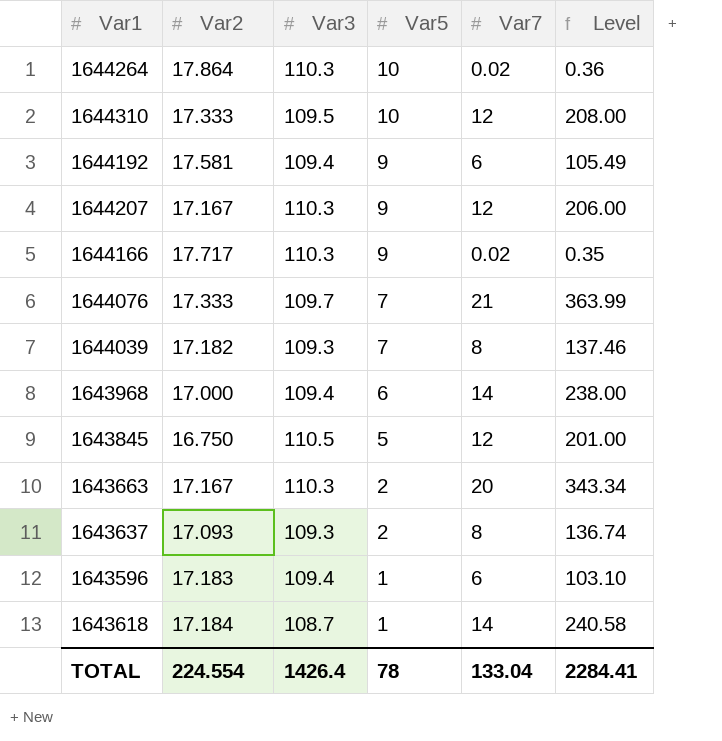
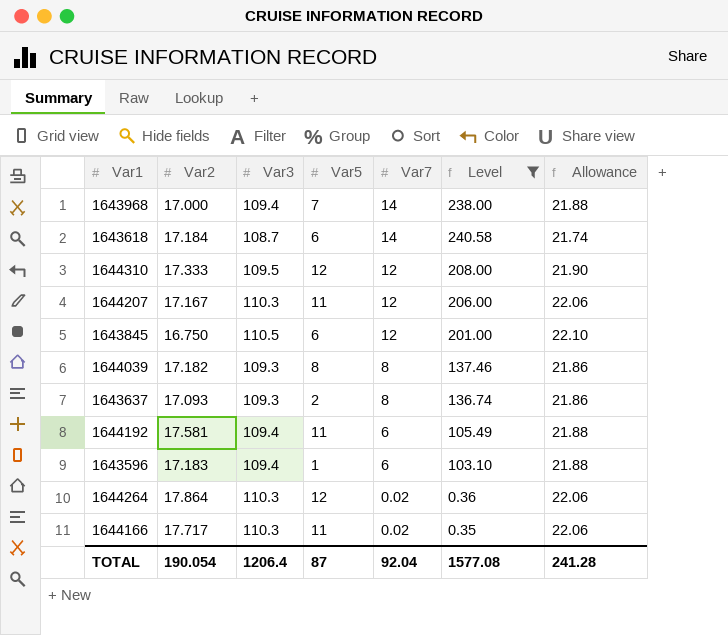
filter: none -> Level <= 240.58
row order: Var5 descending -> Var7 descending
column Allowance | formula: none -> [Var3] * 0.2
1643968 | Var5: 6 -> 7
1643618 | Var5: 1 -> 6
1644310 | Var5: 10 -> 12
1644207 | Var5: 9 -> 11
1643845 | Var5: 5 -> 6
1644039 | Var5: 7 -> 8
1644192 | Var5: 9 -> 11
1644264 | Var5: 10 -> 12
1644166 | Var5: 9 -> 11
TOTAL | Var2: 224.554 -> 190.054
TOTAL | Var3: 1426.4 -> 1206.4
TOTAL | Var5: 78 -> 87
TOTAL | Var7: 133.04 -> 92.04
TOTAL | Level: 2284.41 -> 1577.08

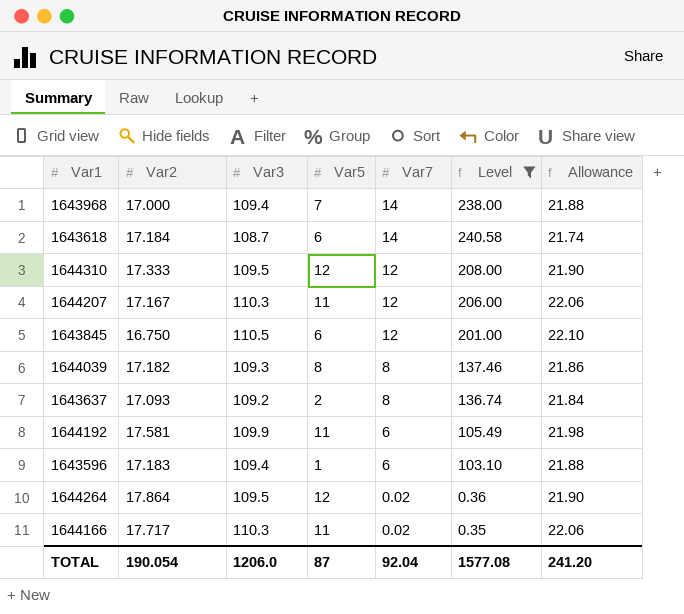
1643637 | Var3: 109.3 -> 109.2
1643637 | Allowance: 21.86 -> 21.84
1644192 | Var3: 109.4 -> 109.9
1644192 | Allowance: 21.88 -> 21.98
1644264 | Var3: 110.3 -> 109.5
1644264 | Allowance: 22.06 -> 21.90
TOTAL | Var3: 1206.4 -> 1206.0
TOTAL | Allowance: 241.28 -> 241.20

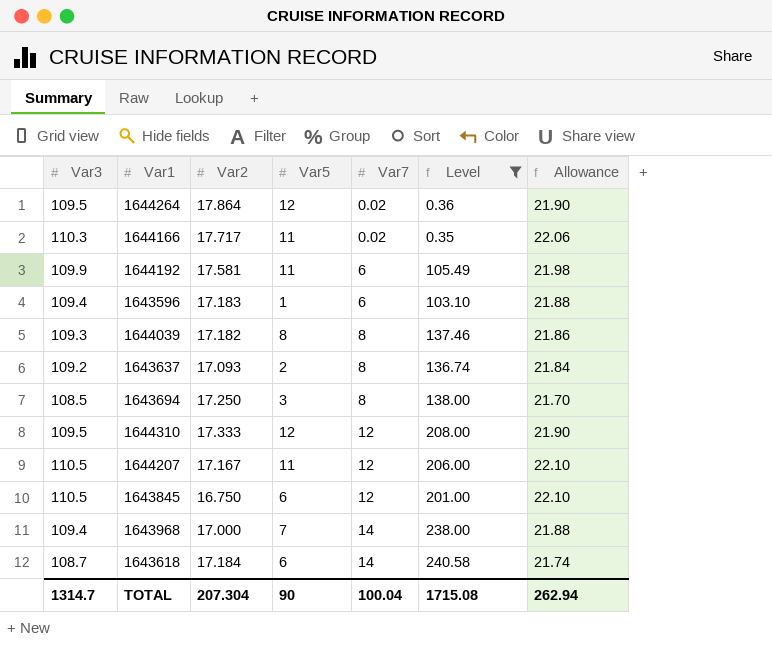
row order: Var7 descending -> Var7 ascending
column Var3 | position: 3 -> 1
row 1643694: none -> 108.5 | 17.250 | 3 | 8 | 138.00 | 21.70
1644207 | Var3: 110.3 -> 110.5
1644207 | Allowance: 22.06 -> 22.10
TOTAL | Var3: 1206.0 -> 1314.7
TOTAL | Var2: 190.054 -> 207.304
TOTAL | Var5: 87 -> 90
TOTAL | Var7: 92.04 -> 100.04
TOTAL | Level: 1577.08 -> 1715.08
TOTAL | Allowance: 241.20 -> 262.94

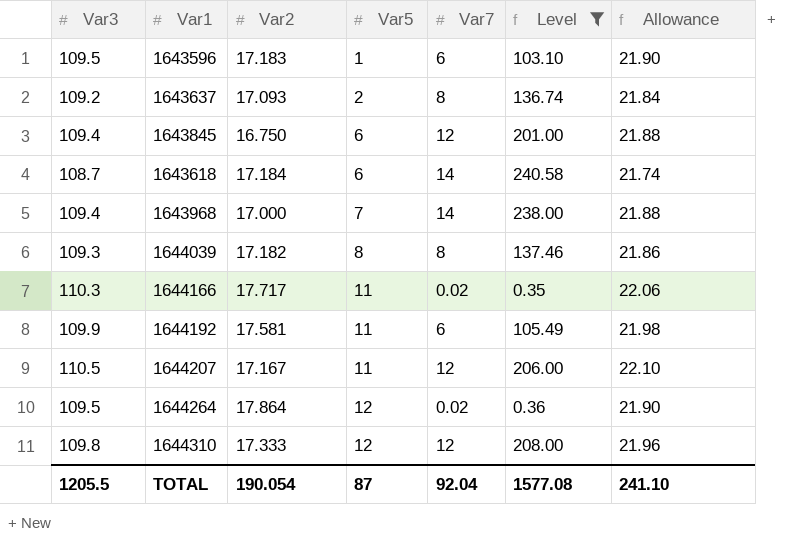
row order: Var7 ascending -> Var5 ascending
row 1643694: 108.5 | 17.250 | 3 | 8 | 138.00 | 21.70 -> none
1643596 | Var3: 109.4 -> 109.5
1643596 | Allowance: 21.88 -> 21.90
1643845 | Var3: 110.5 -> 109.4
1643845 | Allowance: 22.10 -> 21.88
1644310 | Var3: 109.5 -> 109.8
1644310 | Allowance: 21.90 -> 21.96
TOTAL | Var3: 1314.7 -> 1205.5
TOTAL | Var2: 207.304 -> 190.054
TOTAL | Var5: 90 -> 87
TOTAL | Var7: 100.04 -> 92.04
TOTAL | Level: 1715.08 -> 1577.08
TOTAL | Allowance: 262.94 -> 241.10

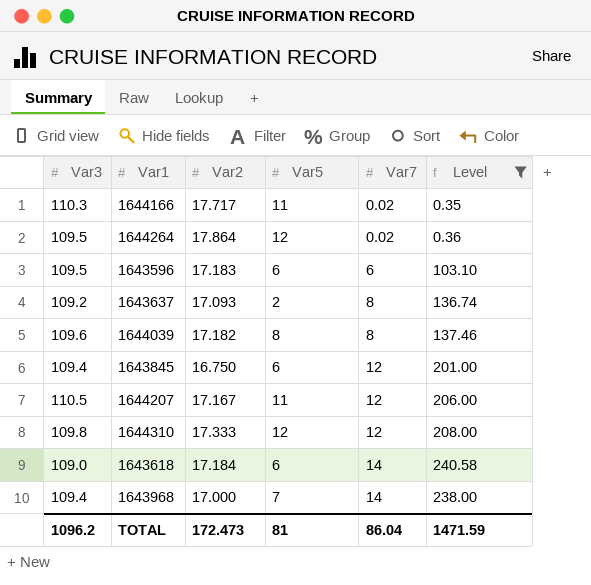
row order: Var5 ascending -> Var7 ascending
column Allowance | formula: [Var3] * 0.2 -> none
row 1644192: 109.9 | 17.581 | 11 | 6 | 105.49 | 21.98 -> none
1643596 | Var5: 1 -> 6
1644039 | Var3: 109.3 -> 109.6
1643618 | Var3: 108.7 -> 109.0
TOTAL | Var3: 1205.5 -> 1096.2
TOTAL | Var2: 190.054 -> 172.473
TOTAL | Var5: 87 -> 81
TOTAL | Var7: 92.04 -> 86.04
TOTAL | Level: 1577.08 -> 1471.59

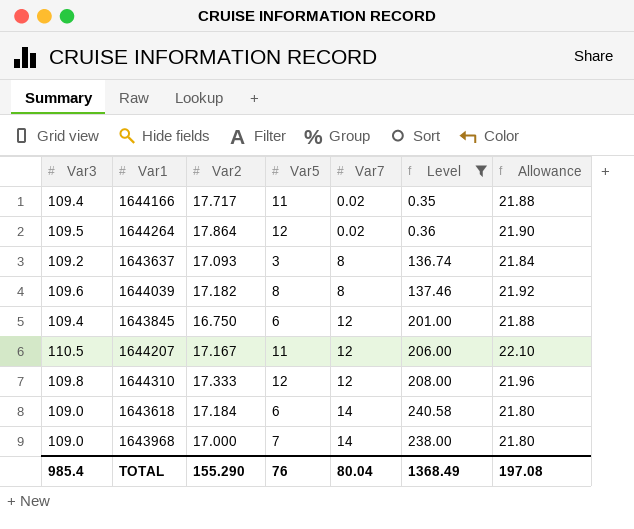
column Allowance | formula: none -> [Var3] * 0.2
row 1643596: 109.5 | 17.183 | 6 | 6 | 103.10 -> none
1644166 | Var3: 110.3 -> 109.4
1643637 | Var5: 2 -> 3
1643968 | Var3: 109.4 -> 109.0
TOTAL | Var3: 1096.2 -> 985.4
TOTAL | Var2: 172.473 -> 155.290
TOTAL | Var5: 81 -> 76
TOTAL | Var7: 86.04 -> 80.04
TOTAL | Level: 1471.59 -> 1368.49

